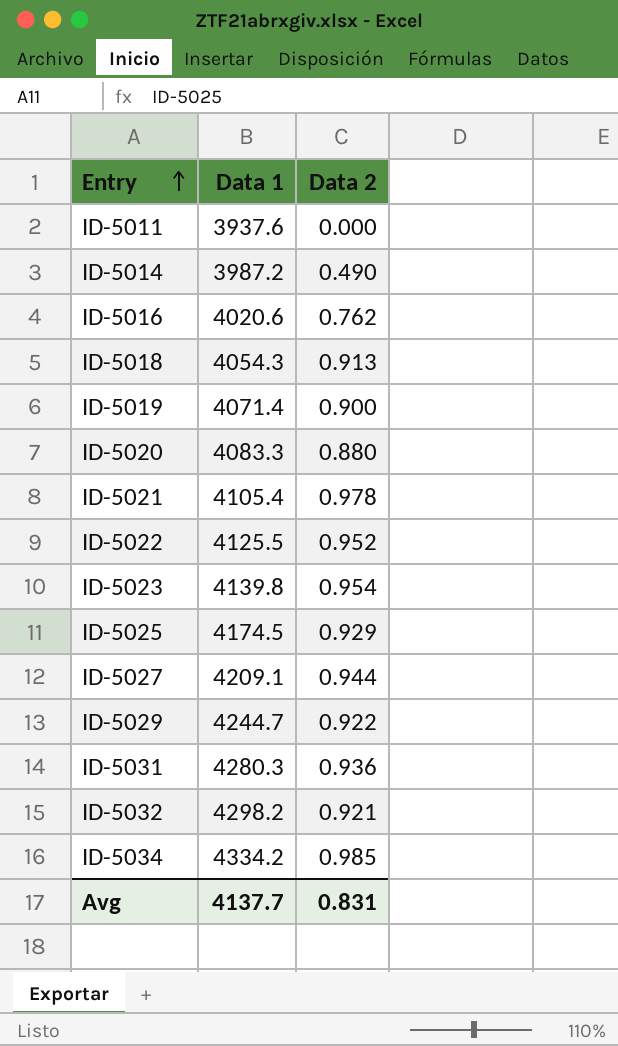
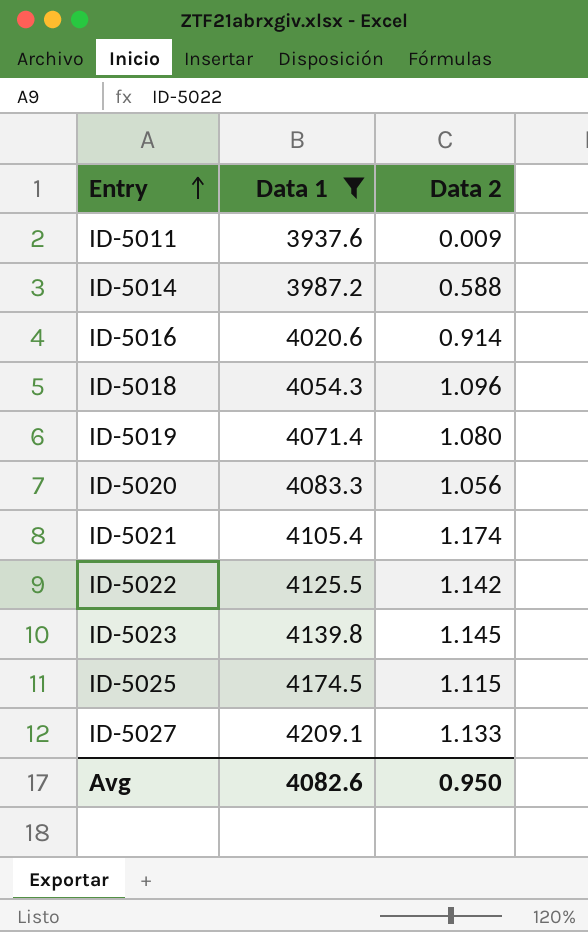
filter: none -> Data 1 <= 4209.1
ID-5011 | Data 2: 0.000 -> 0.009
ID-5014 | Data 2: 0.490 -> 0.588
ID-5016 | Data 2: 0.762 -> 0.914
ID-5018 | Data 2: 0.913 -> 1.096
ID-5019 | Data 2: 0.900 -> 1.080
ID-5020 | Data 2: 0.880 -> 1.056
ID-5021 | Data 2: 0.978 -> 1.174
ID-5022 | Data 2: 0.952 -> 1.142
ID-5023 | Data 2: 0.954 -> 1.145
ID-5025 | Data 2: 0.929 -> 1.115
ID-5027 | Data 2: 0.944 -> 1.133
Avg | Data 1: 4137.7 -> 4082.6
Avg | Data 2: 0.831 -> 0.950

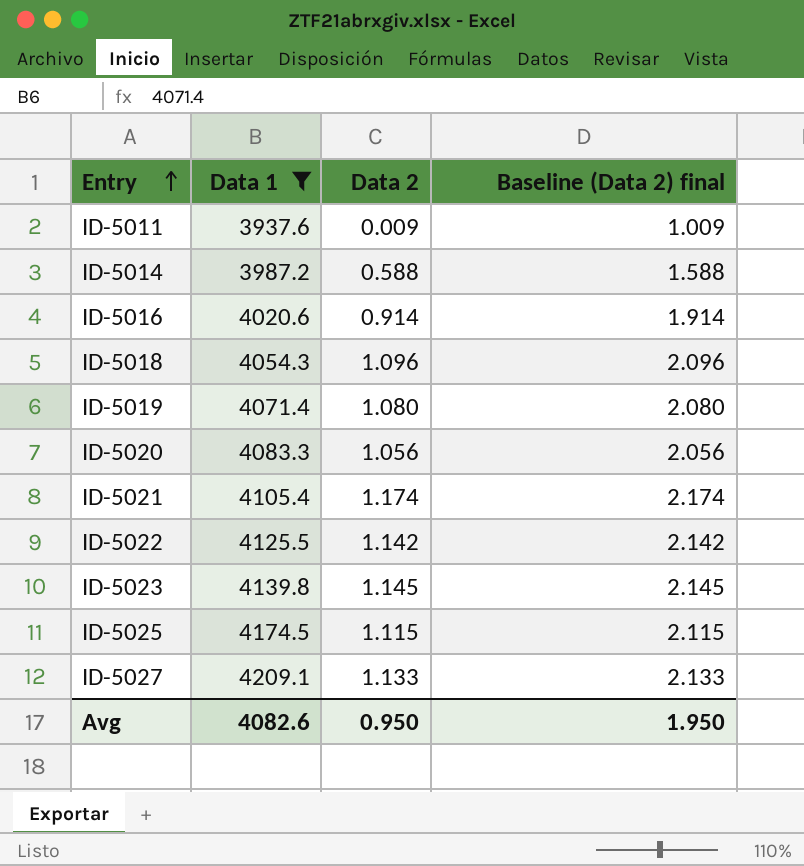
column Baseline (Data 2) final | formula: none -> [Data 2] + 1

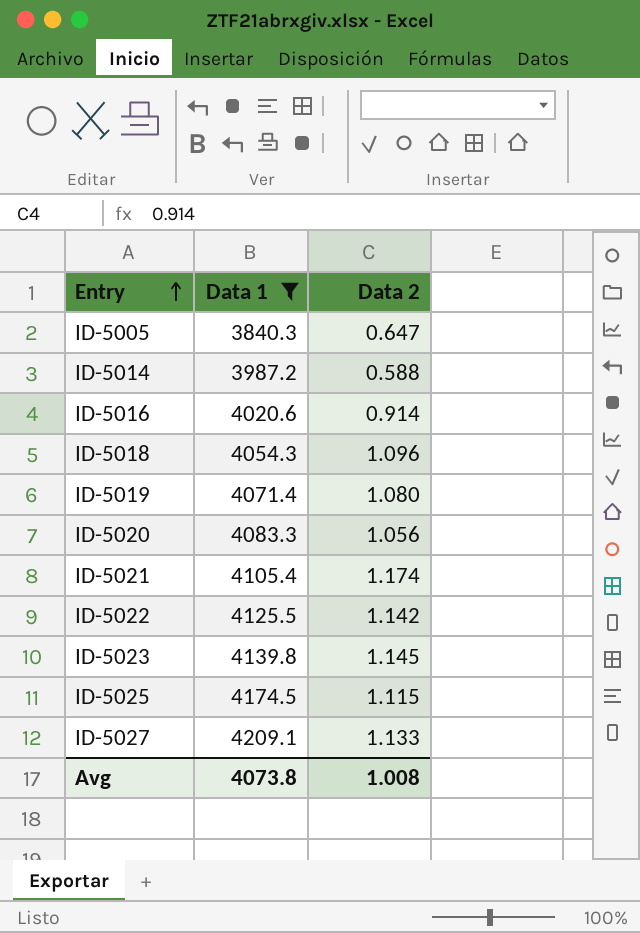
column Baseline (Data 2) final | formula: [Data 2] + 1 -> none
row ID-5011: 3937.6 | 0.009 | 1.009 -> none
row ID-5005: none -> 3840.3 | 0.647
Avg | Data 1: 4082.6 -> 4073.8
Avg | Data 2: 0.950 -> 1.008

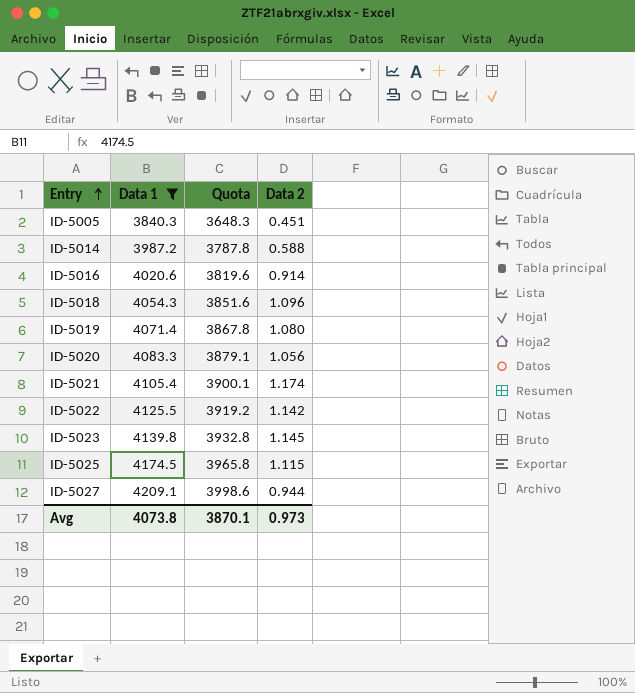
column Quota | formula: none -> [Data 1] * 0.95
ID-5005 | Data 2: 0.647 -> 0.451
ID-5027 | Data 2: 1.133 -> 0.944
Avg | Data 2: 1.008 -> 0.973

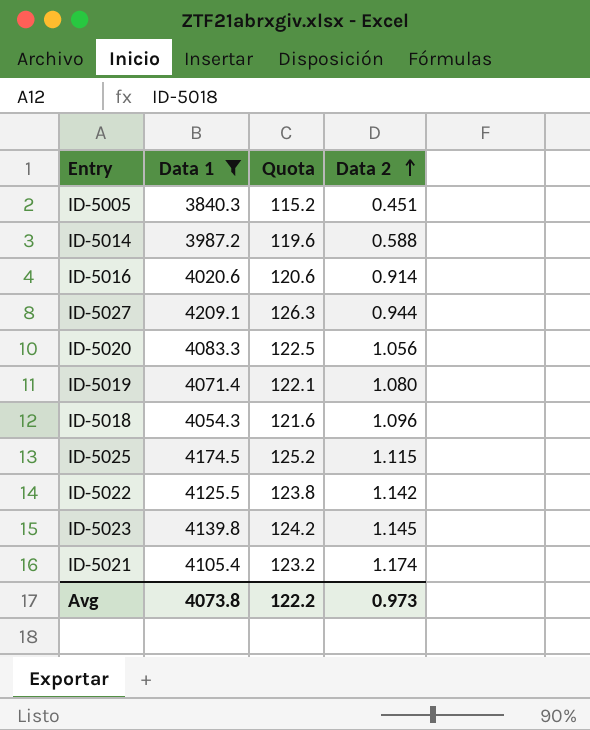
row order: Entry ascending -> Data 2 ascending
column Quota | formula: [Data 1] * 0.95 -> [Data 1] * 0.03
Avg | Quota: 3870.1 -> 122.2

